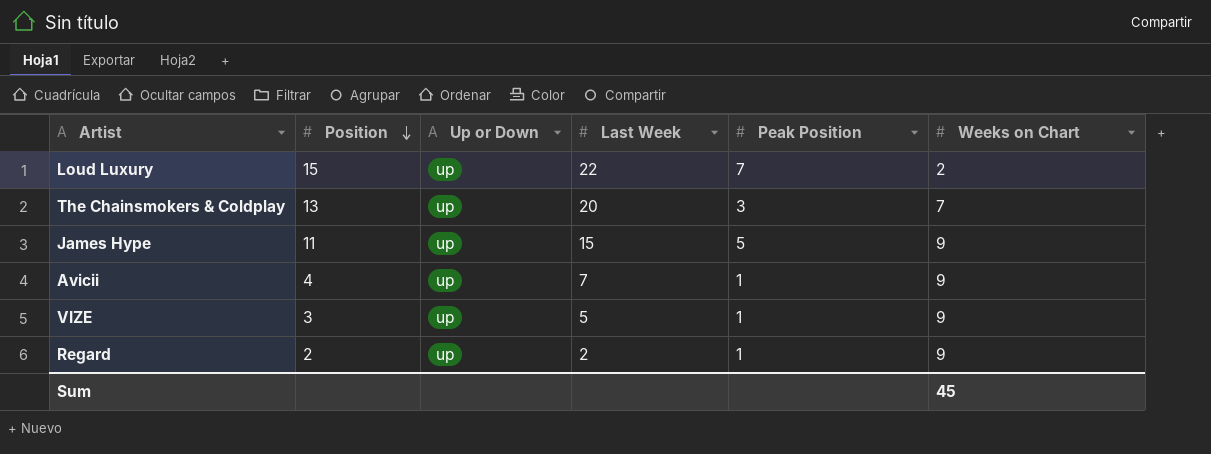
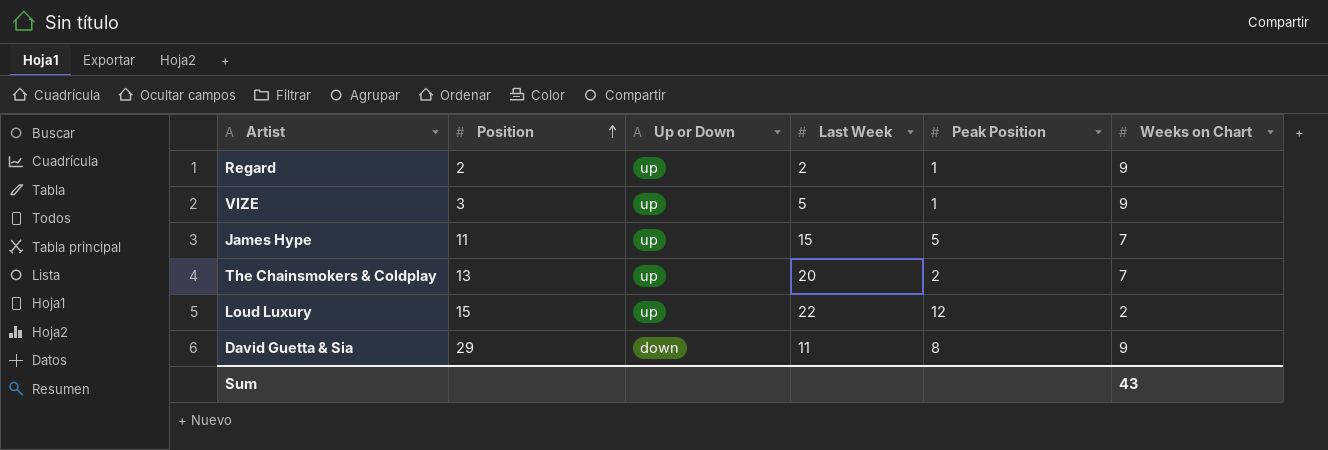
row order: Position descending -> Position ascending
row Avicii: 4 | up | 7 | 1 | 9 -> none
James Hype | Weeks on Chart: 9 -> 7
The Chainsmokers & Coldplay | Peak Position: 3 -> 2
Loud Luxury | Peak Position: 7 -> 12
row David Guetta & Sia: none -> 29 | down | 11 | 8 | 9
Sum | Weeks on Chart: 45 -> 43

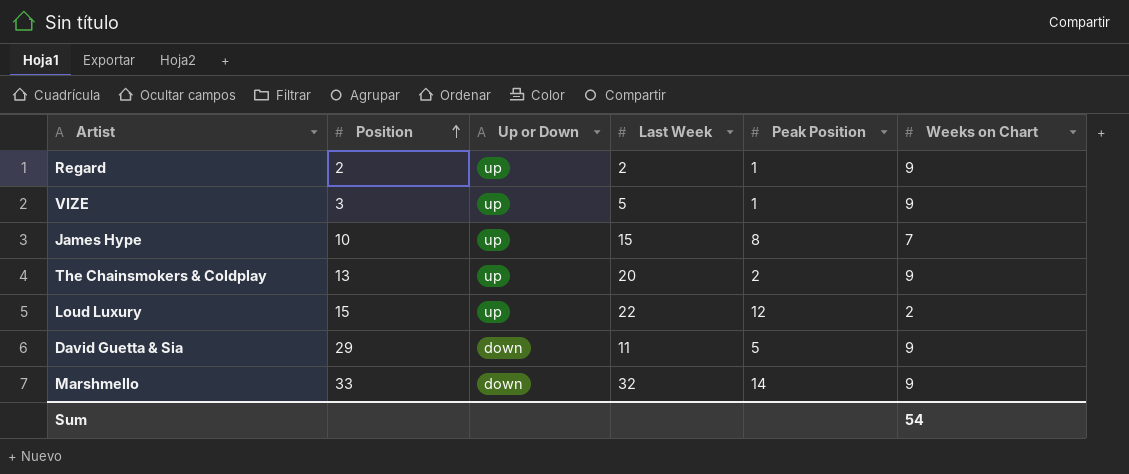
James Hype | Position: 11 -> 10
James Hype | Peak Position: 5 -> 8
The Chainsmokers & Coldplay | Weeks on Chart: 7 -> 9
David Guetta & Sia | Peak Position: 8 -> 5
row Marshmello: none -> 33 | down | 32 | 14 | 9
Sum | Weeks on Chart: 43 -> 54

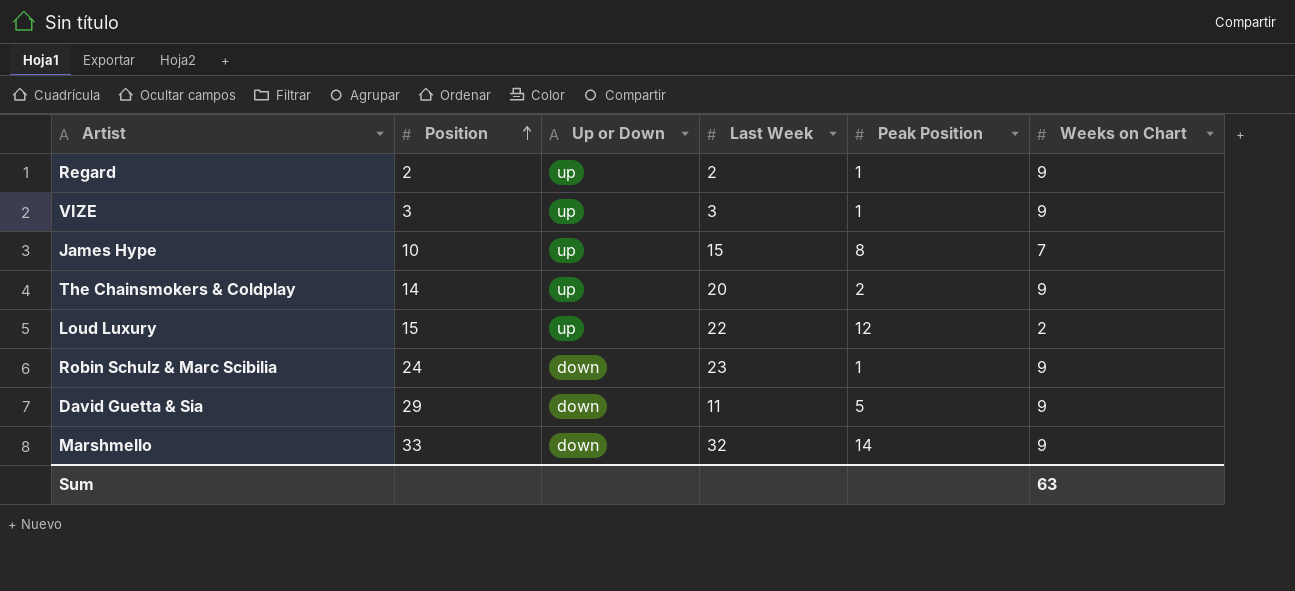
VIZE | Last Week: 5 -> 3
The Chainsmokers & Coldplay | Position: 13 -> 14
row Robin Schulz & Marc Scibilia: none -> 24 | down | 23 | 1 | 9
Sum | Weeks on Chart: 54 -> 63

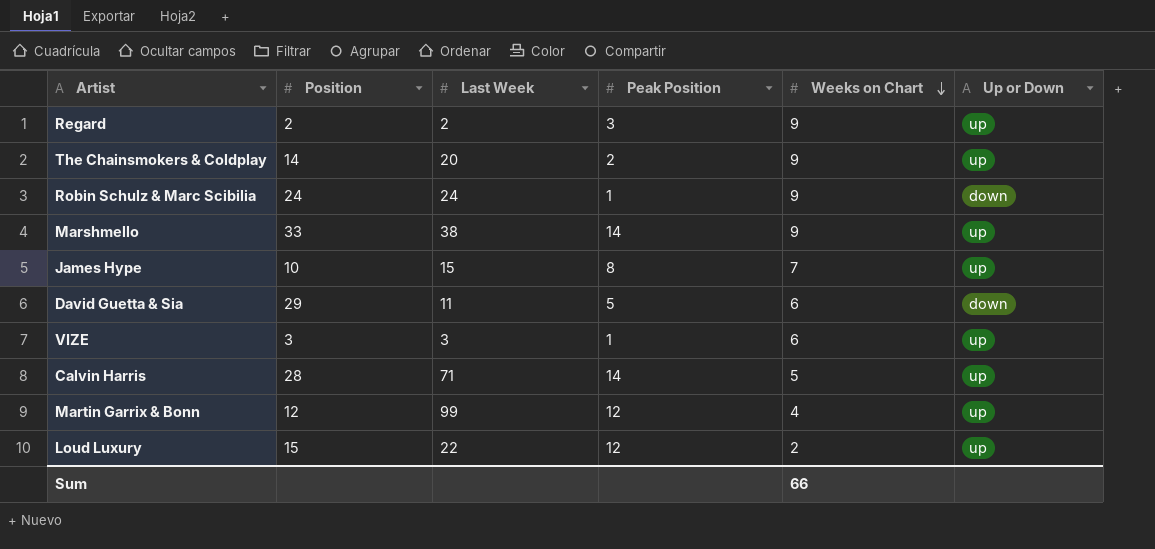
row order: Position ascending -> Weeks on Chart descending
column Up or Down | position: 3 -> 6
Regard | Peak Position: 1 -> 3
Robin Schulz & Marc Scibilia | Last Week: 23 -> 24
Marshmello | Last Week: 32 -> 38
Marshmello | Up or Down: down -> up
David Guetta & Sia | Weeks on Chart: 9 -> 6
VIZE | Weeks on Chart: 9 -> 6
row Calvin Harris: none -> 28 | 71 | 14 | 5 | up
row Martin Garrix & Bonn: none -> 12 | 99 | 12 | 4 | up
Sum | Weeks on Chart: 63 -> 66

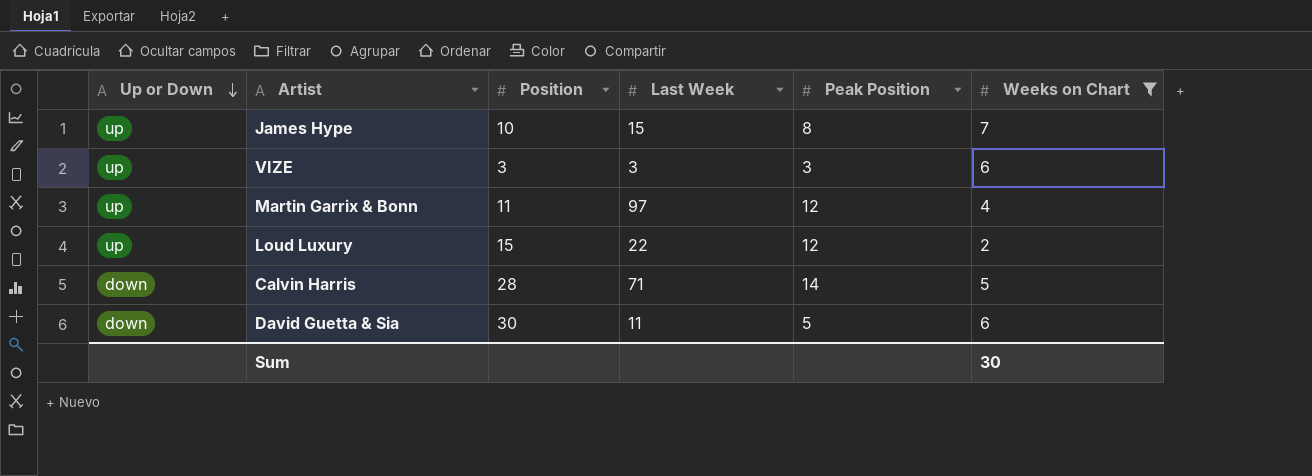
filter: none -> Weeks on Chart != 9
row order: Weeks on Chart descending -> Up or Down descending
column Up or Down | position: 6 -> 1
VIZE | Peak Position: 1 -> 3
Martin Garrix & Bonn | Position: 12 -> 11
Martin Garrix & Bonn | Last Week: 99 -> 97
Calvin Harris | Up or Down: up -> down
David Guetta & Sia | Position: 29 -> 30
Sum | Weeks on Chart: 66 -> 30

